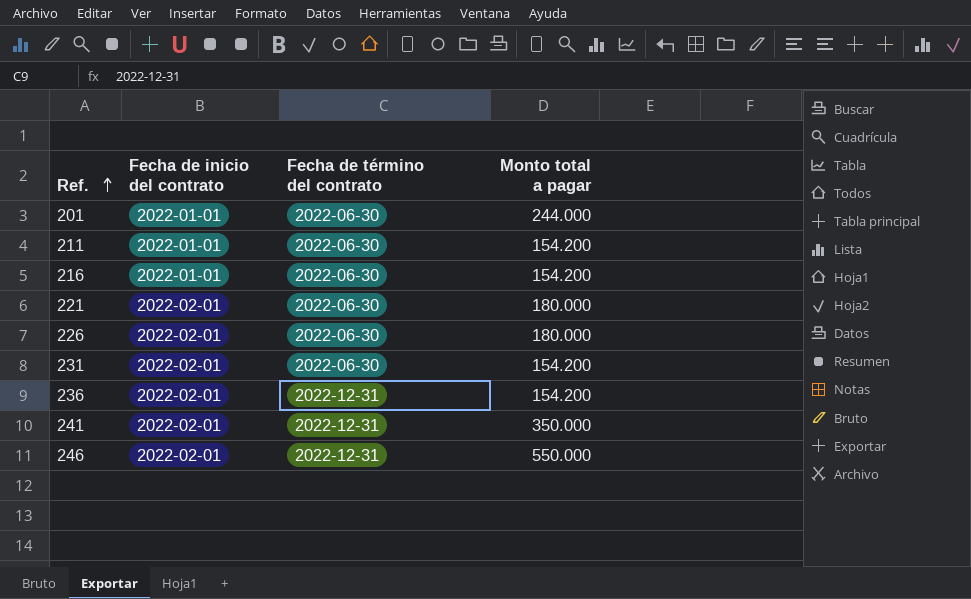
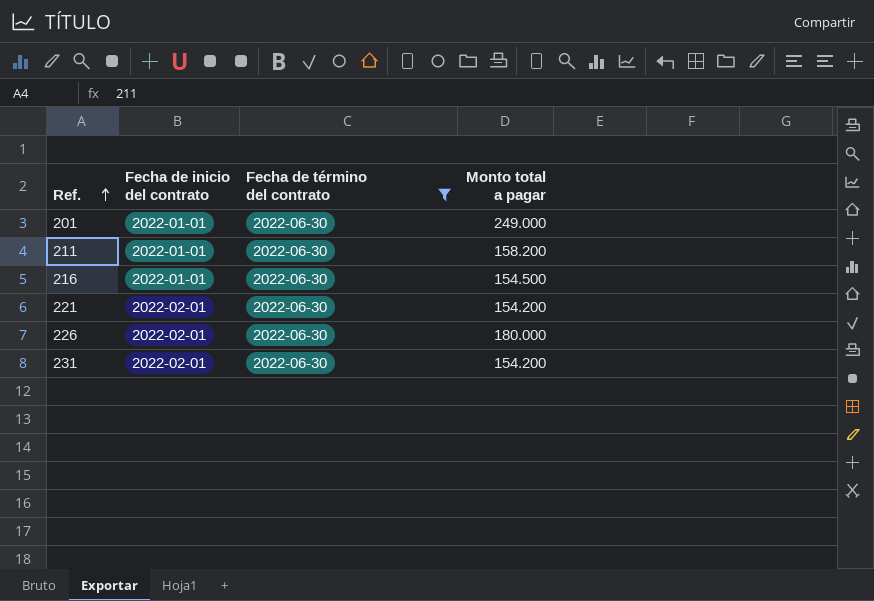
filter: none -> Fecha de término del contrato = 2022-06-30
201 | Monto total a pagar: 244.000 -> 249.000
211 | Monto total a pagar: 154.200 -> 158.200
216 | Monto total a pagar: 154.200 -> 154.500
221 | Monto total a pagar: 180.000 -> 154.200

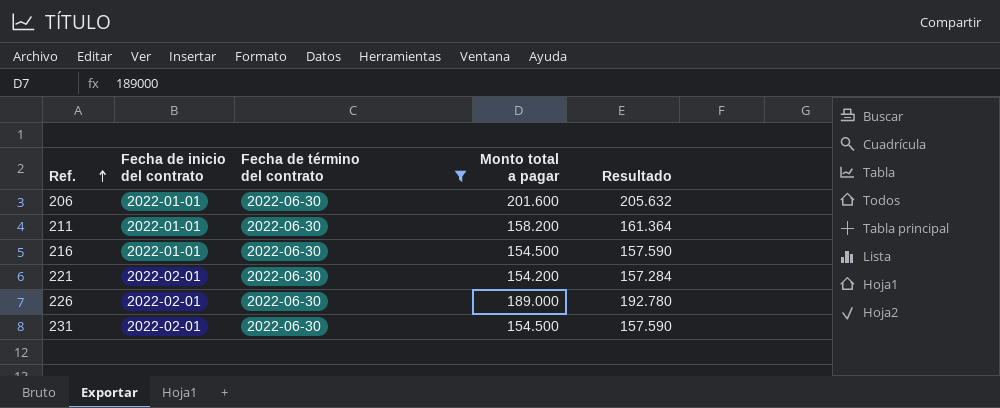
column Resultado | formula: none -> [Monto total a pagar] * 1,02
row 201: 2022-01-01 | 2022-06-30 | 249.000 -> none
row 206: none -> 2022-01-01 | 2022-06-30 | 201.600 | 205.632
226 | Monto total a pagar: 180.000 -> 189.000
231 | Monto total a pagar: 154.200 -> 154.500

